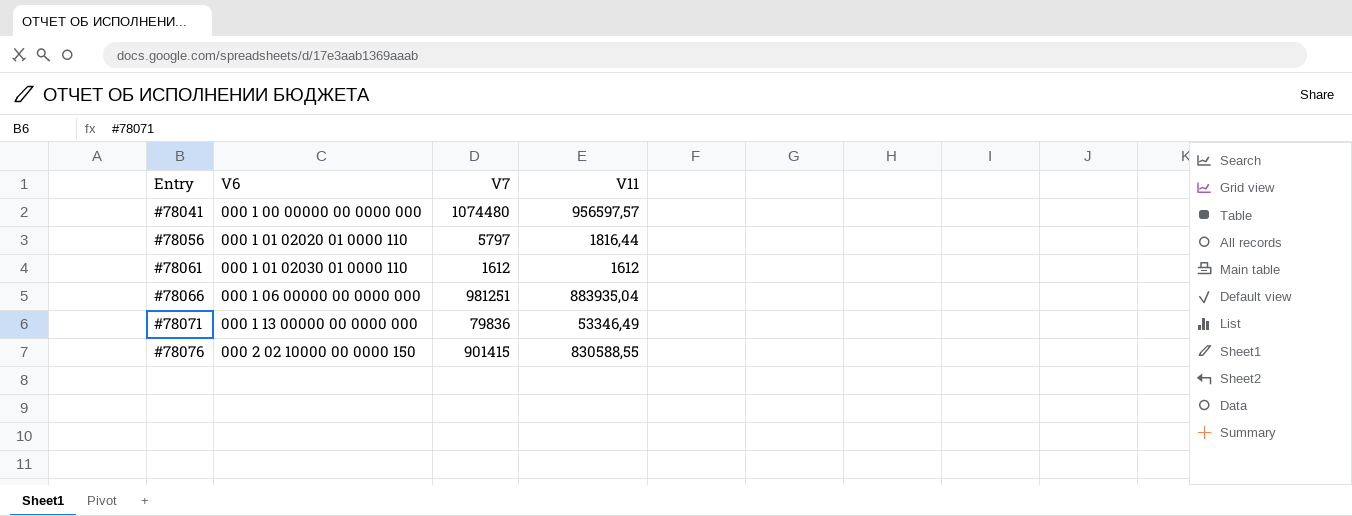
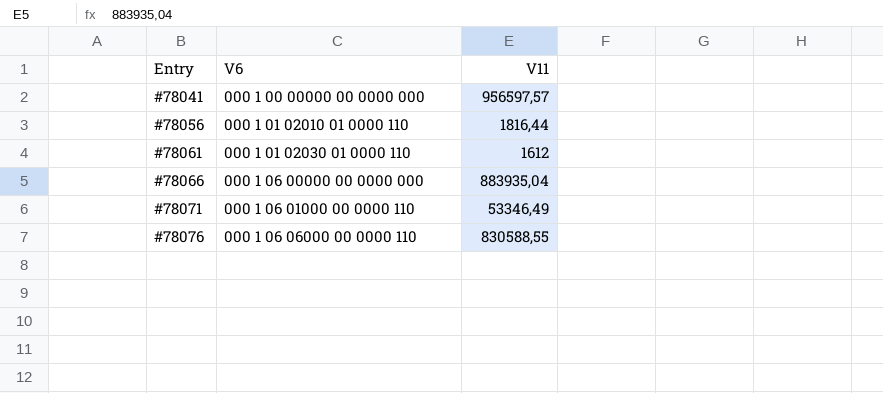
column V7 | position: 3 -> none
#78056 | V6: 000 1 01 02020 01 0000 110 -> 000 1 01 02010 01 0000 110
#78071 | V6: 000 1 13 00000 00 0000 000 -> 000 1 06 01000 00 0000 110
#78076 | V6: 000 2 02 10000 00 0000 150 -> 000 1 06 06000 00 0000 110

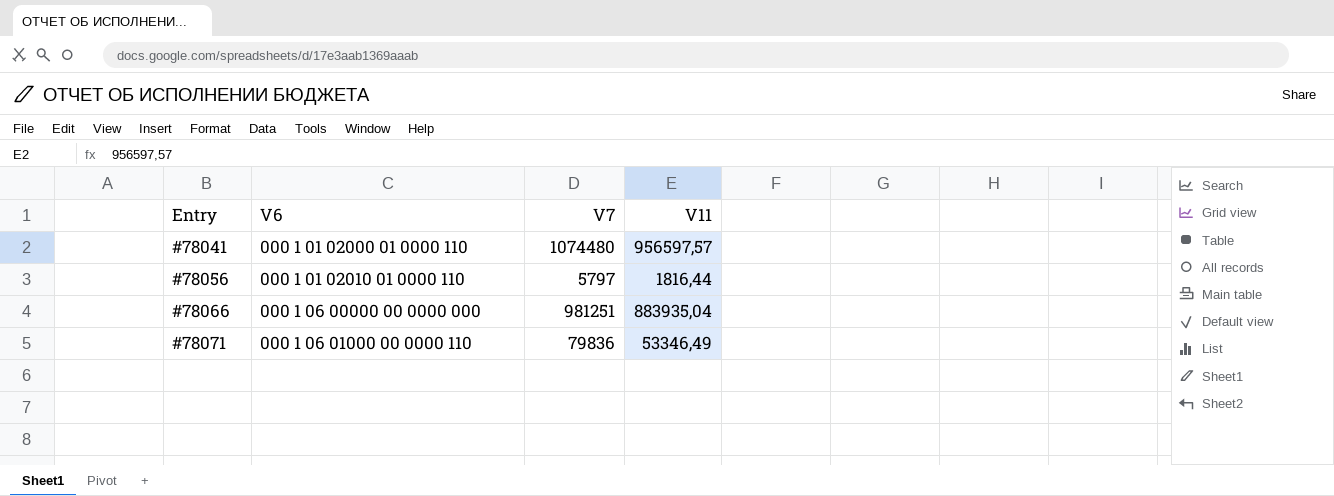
column V7 | position: none -> 3
row #78061: 000 1 01 02030 01 0000 110 | 1612 -> none
row #78076: 000 1 06 06000 00 0000 110 | 830588,55 -> none
#78041 | V6: 000 1 00 00000 00 0000 000 -> 000 1 01 02000 01 0000 110

